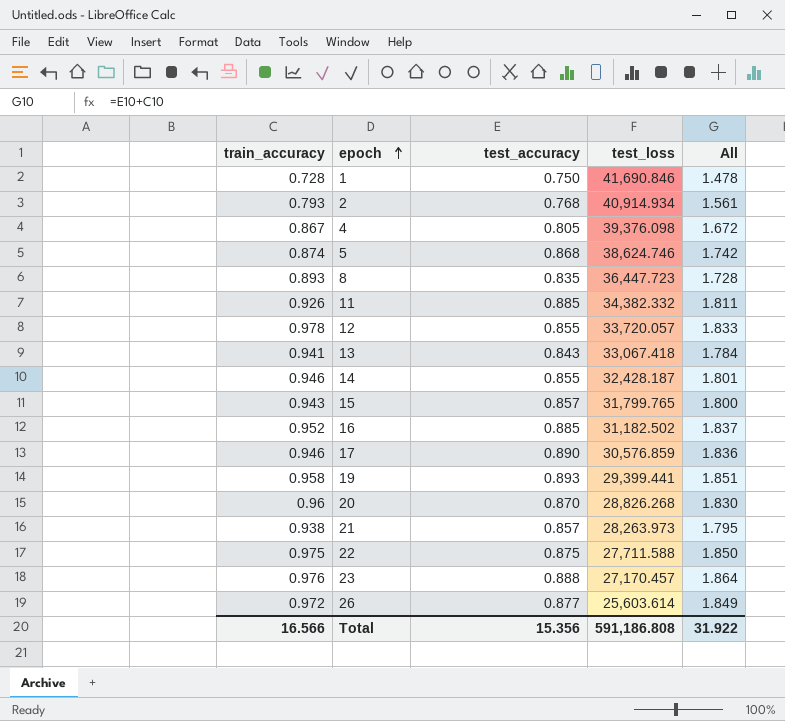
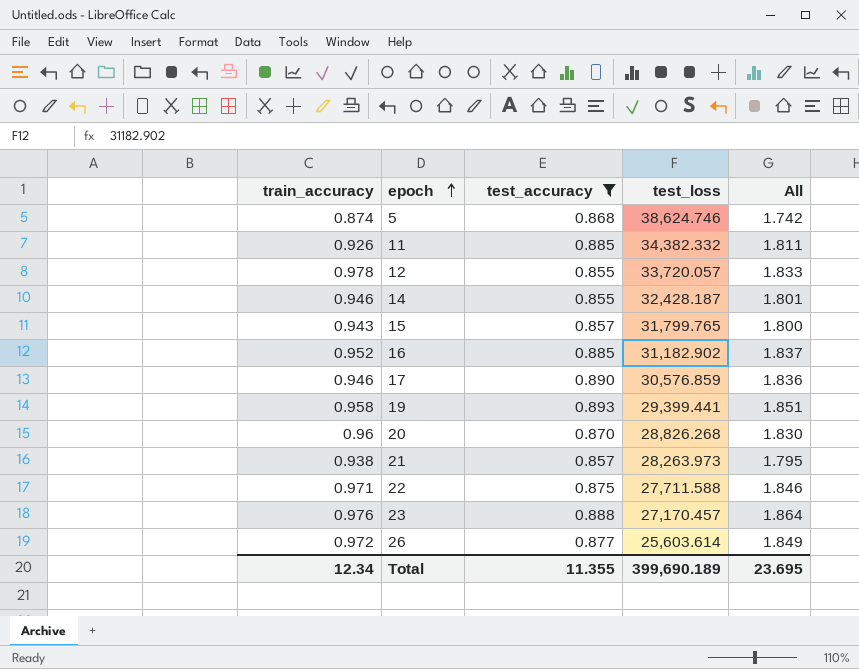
filter: none -> test_accuracy >= 0.855
16 | test_loss: 31,182.502 -> 31,182.902
22 | train_accuracy: 0.975 -> 0.971
22 | All: 1.850 -> 1.846
Total | train_accuracy: 16.566 -> 12.34
Total | test_accuracy: 15.356 -> 11.355
Total | test_loss: 591,186.808 -> 399,690.189
Total | All: 31.922 -> 23.695

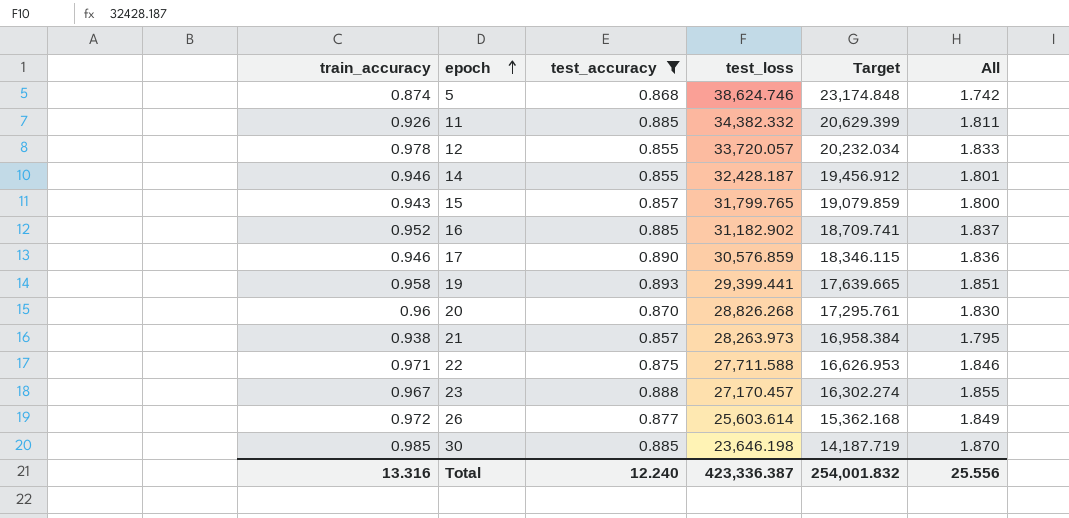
column Target | formula: none -> [test_loss] * 0.6
23 | train_accuracy: 0.976 -> 0.967
23 | All: 1.864 -> 1.855
row 30: none -> 0.985 | 0.885 | 23,646.198 | 14,187.719 | 1.870
Total | train_accuracy: 12.34 -> 13.316
Total | test_accuracy: 11.355 -> 12.240
Total | test_loss: 399,690.189 -> 423,336.387
Total | All: 23.695 -> 25.556

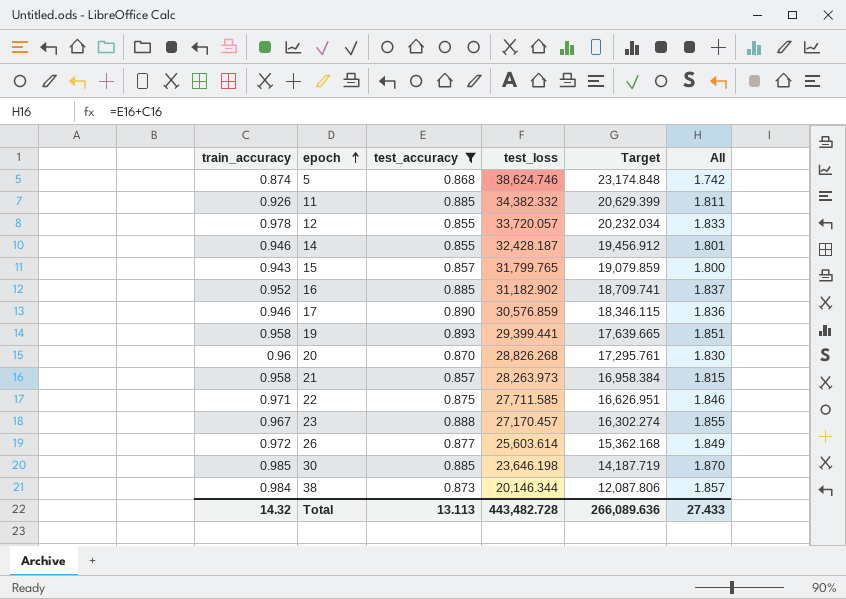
21 | train_accuracy: 0.938 -> 0.958
21 | All: 1.795 -> 1.815
22 | test_loss: 27,711.588 -> 27,711.585
22 | Target: 16,626.953 -> 16,626.951
row 38: none -> 0.984 | 0.873 | 20,146.344 | 12,087.806 | 1.857
Total | train_accuracy: 13.316 -> 14.32
Total | test_accuracy: 12.240 -> 13.113
Total | test_loss: 423,336.387 -> 443,482.728
Total | Target: 254,001.832 -> 266,089.636
Total | All: 25.556 -> 27.433

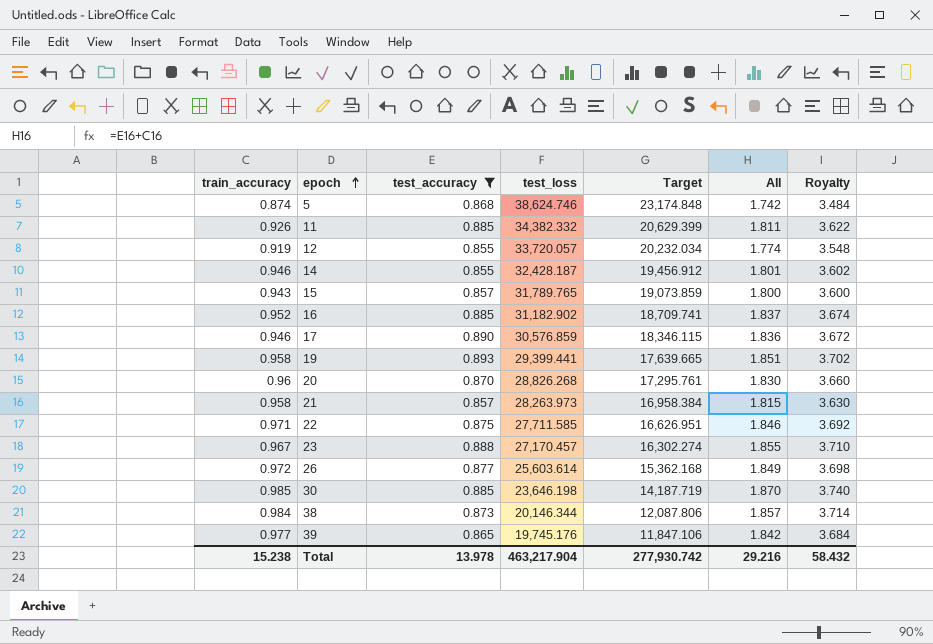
column Royalty | formula: none -> [All] * 2
12 | train_accuracy: 0.978 -> 0.919
12 | All: 1.833 -> 1.774
15 | test_loss: 31,799.765 -> 31,789.765
15 | Target: 19,079.859 -> 19,073.859
row 39: none -> 0.977 | 0.865 | 19,745.176 | 11,847.106 | 1.842 | 3.684
Total | train_accuracy: 14.32 -> 15.238
Total | test_accuracy: 13.113 -> 13.978
Total | test_loss: 443,482.728 -> 463,217.904
Total | Target: 266,089.636 -> 277,930.742
Total | All: 27.433 -> 29.216

